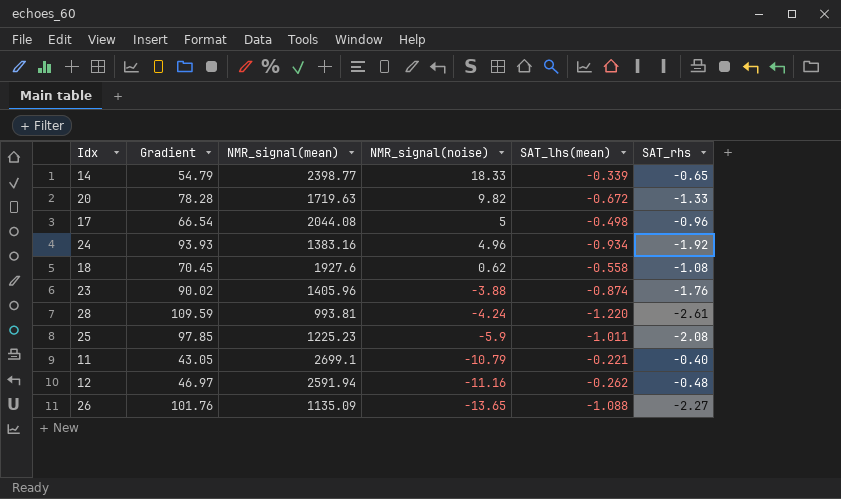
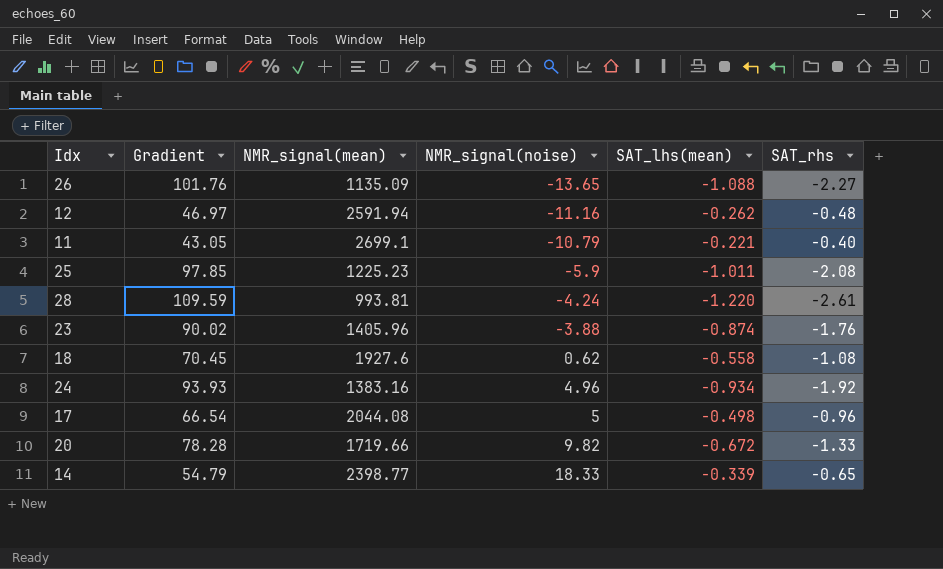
row order: NMR_signal(noise) descending -> NMR_signal(noise) ascending
20 | NMR_signal(mean): 1719.63 -> 1719.66

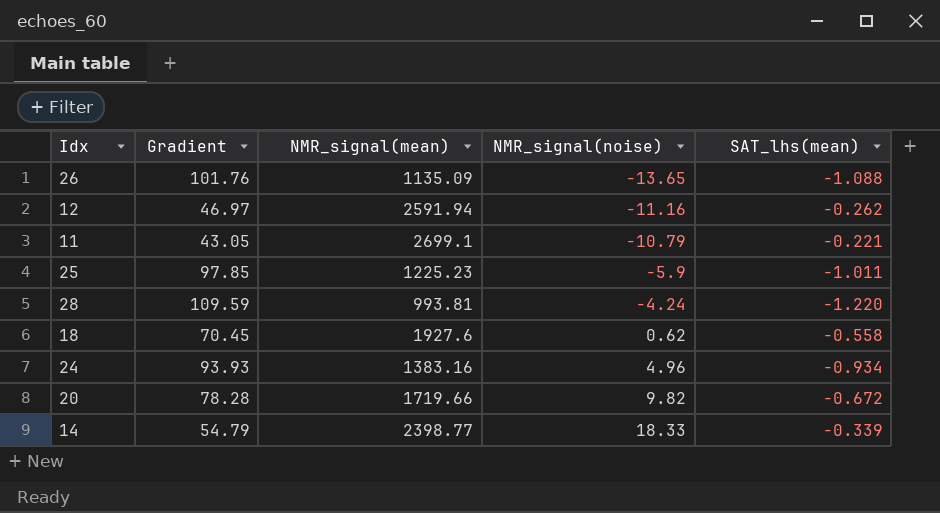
column SAT_rhs | position: 6 -> none
row 23: 90.02 | 1405.96 | -3.88 | -0.874 | -1.76 -> none
row 17: 66.54 | 2044.08 | 5 | -0.498 | -0.96 -> none

